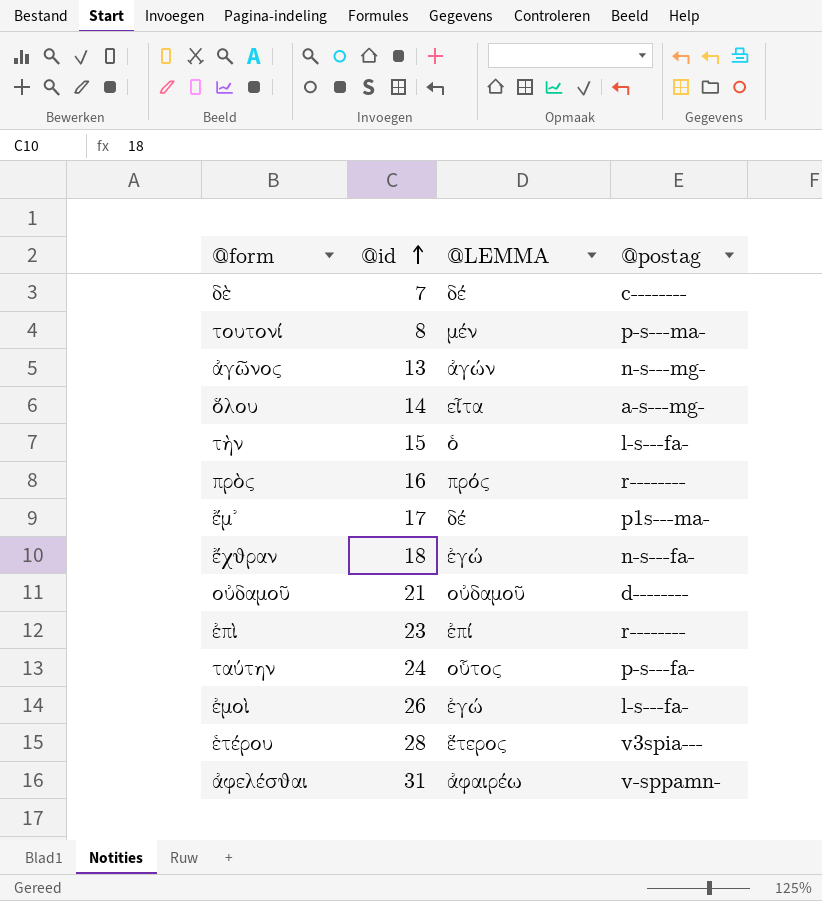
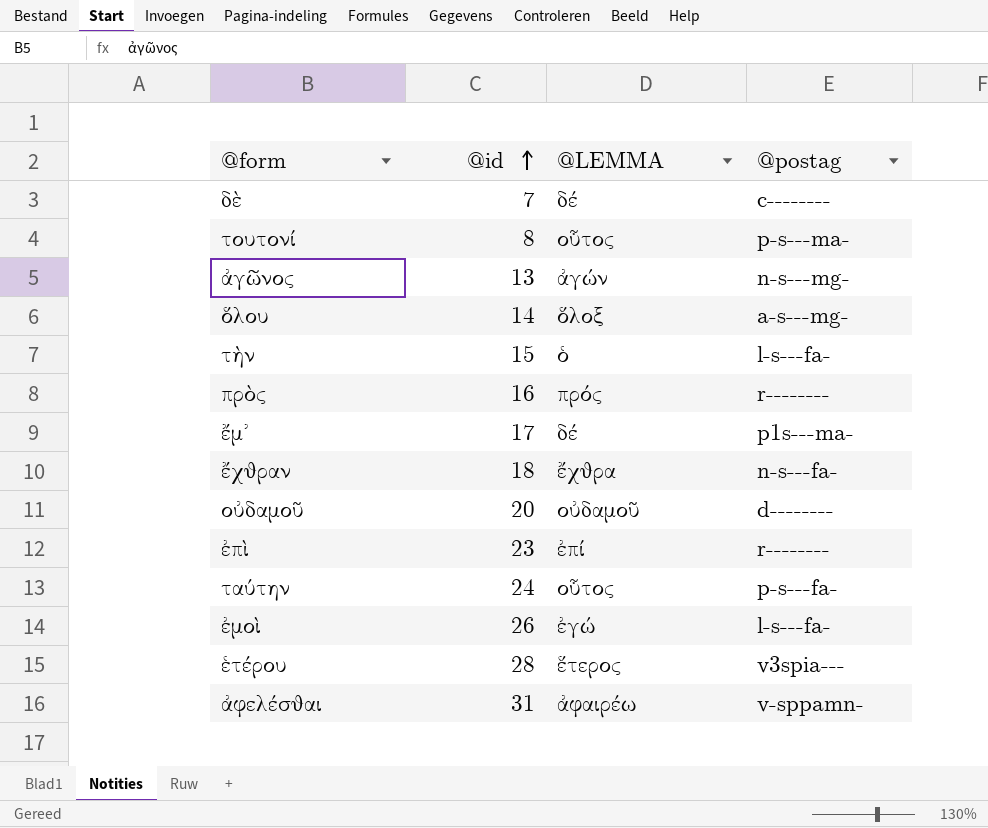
τουτονί | @LEMMA: μέν -> οὗτος
ὅλου | @LEMMA: εἶτα -> ὅλοξ
ἔχθραν | @LEMMA: ἐγώ -> ἔχθρα
οὐδαμοῦ | @id: 21 -> 20

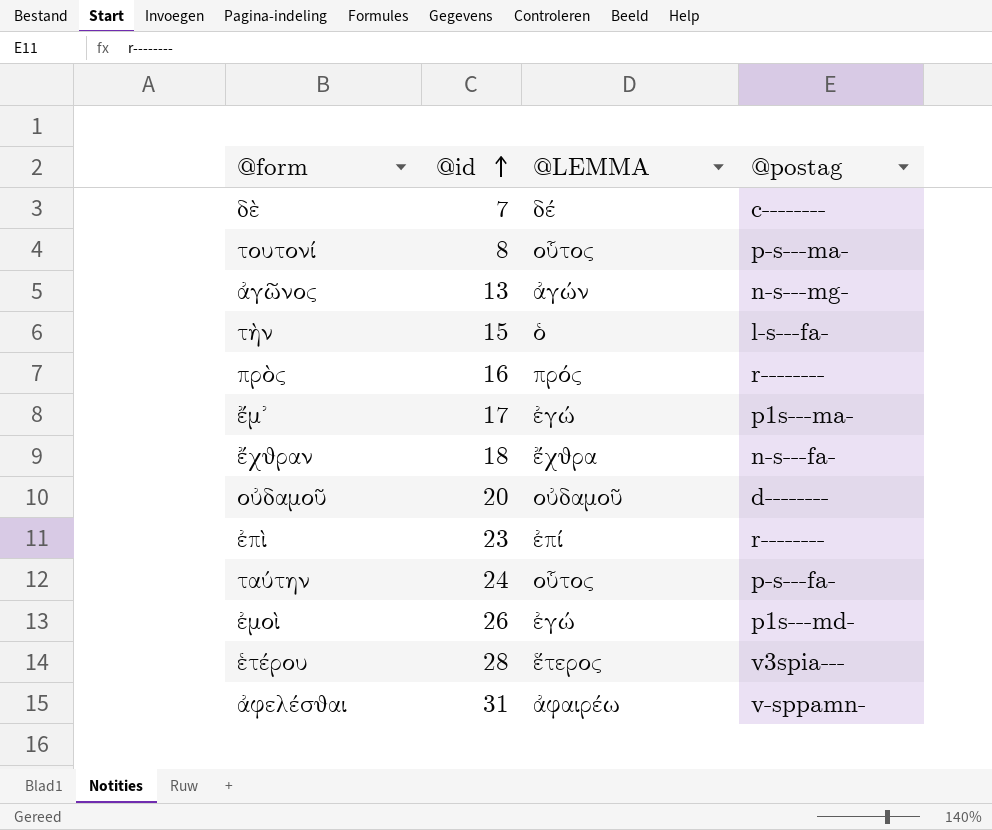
row ὅλου: 14 | ὅλοξ | a-s---mg- -> none
ἔμ᾽ | @LEMMA: δέ -> ἐγώ
ἐμοὶ | @postag: l-s---fa- -> p1s---md-

